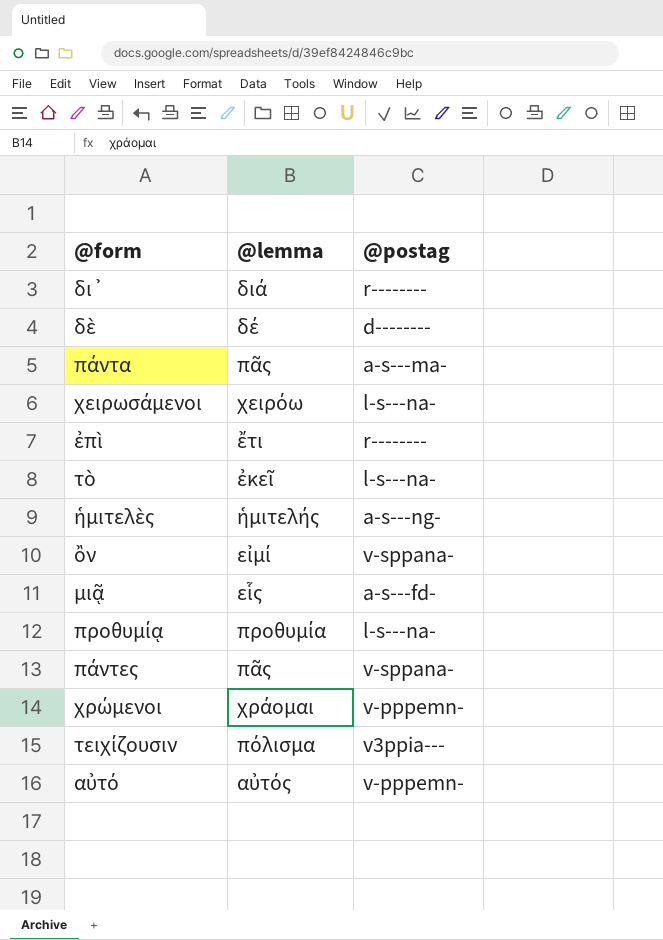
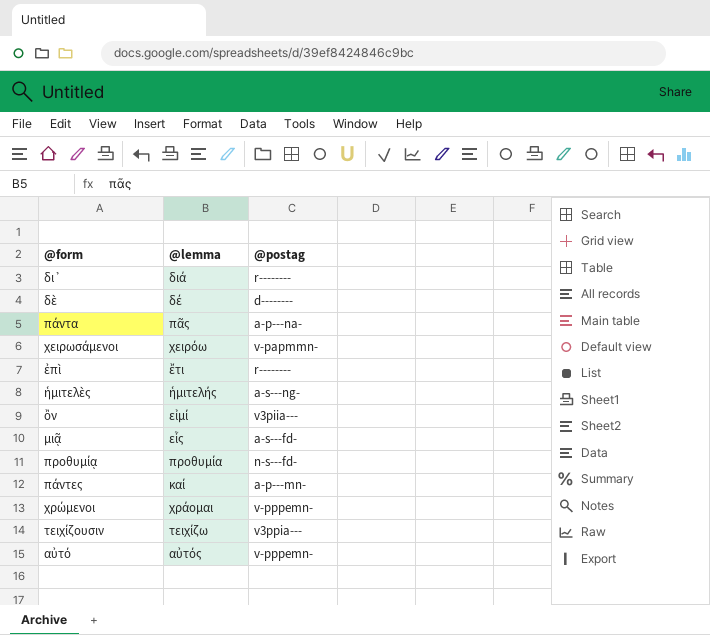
row τὸ: ἐκεῖ | l-s---na- -> none
πάντα | @postag: a-s---ma- -> a-p---na-
χειρωσάμενοι | @postag: l-s---na- -> v-papmmn-
ὂν | @postag: v-sppana- -> v3piia---
προθυμίᾳ | @postag: l-s---na- -> n-s---fd-
πάντες | @lemma: πᾶς -> καί
πάντες | @postag: v-sppana- -> a-p---mn-
τειχίζουσιν | @lemma: πόλισμα -> τειχίζω

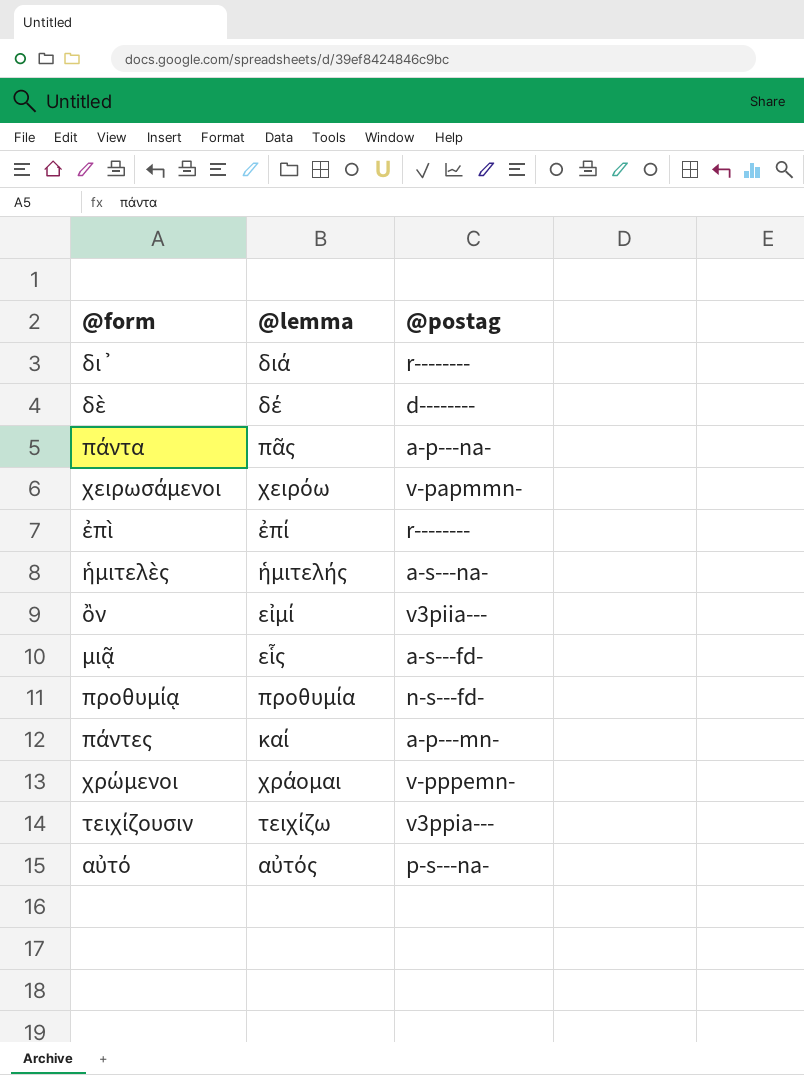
ἐπὶ | @lemma: ἔτι -> ἐπί
ἡμιτελὲς | @postag: a-s---ng- -> a-s---na-
αὐτό | @postag: v-pppemn- -> p-s---na-

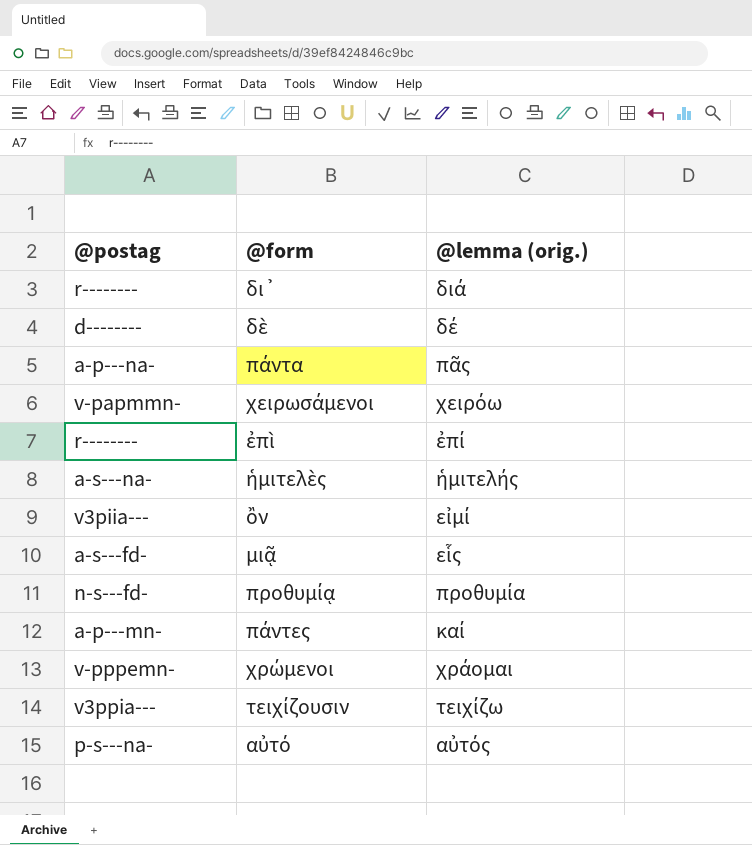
column @postag | position: 3 -> 1
column name: @lemma -> @lemma (orig.)

